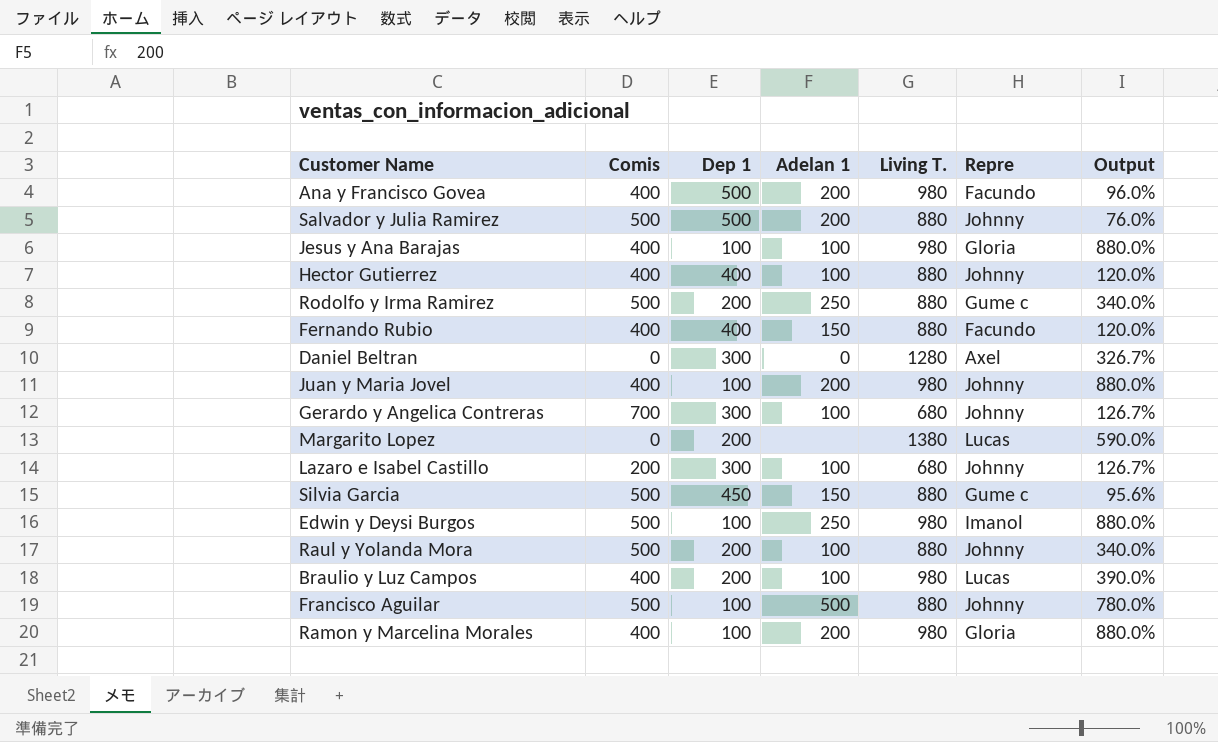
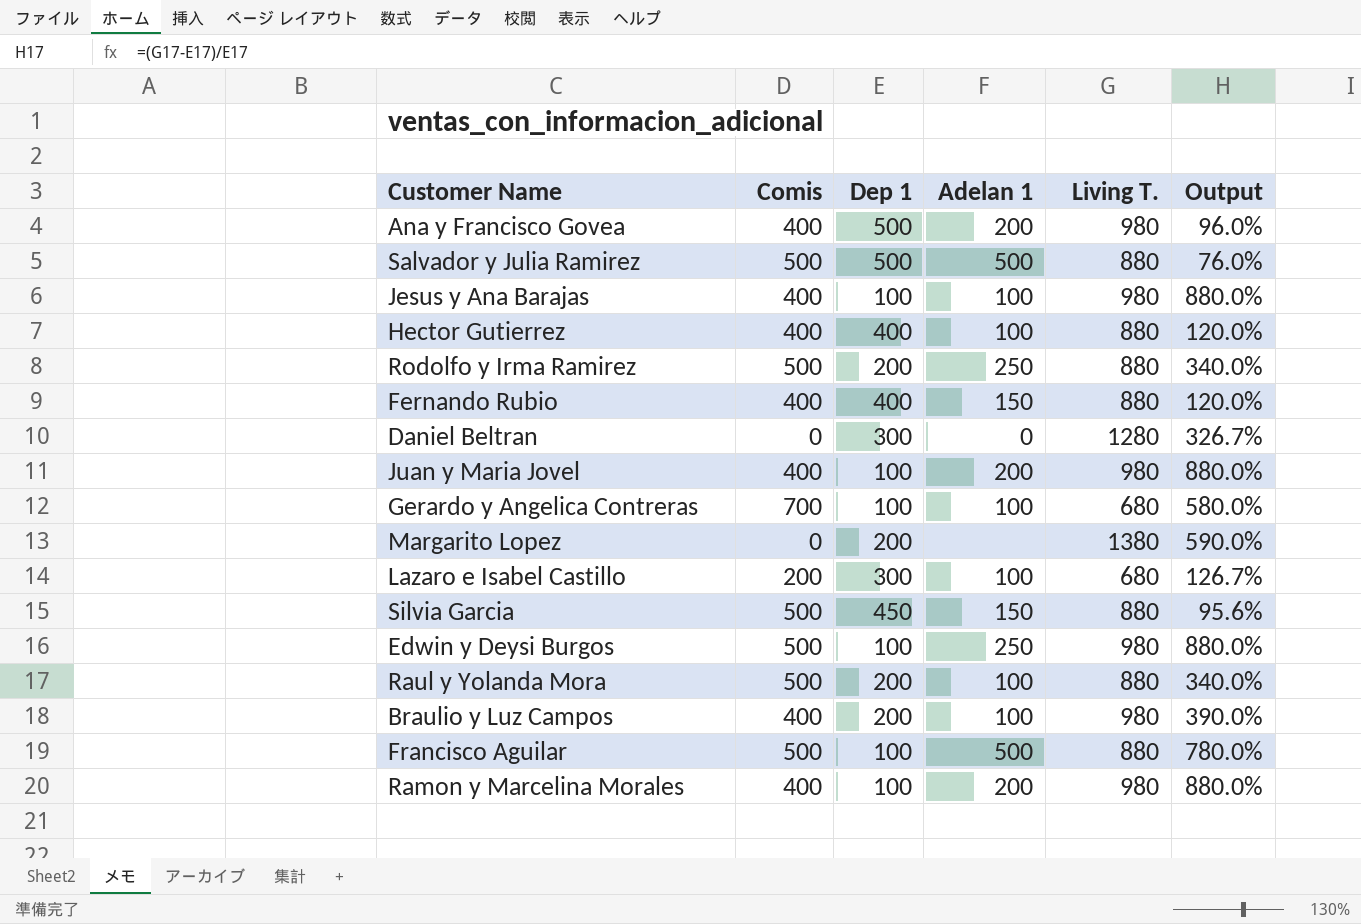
column Repre | position: 6 -> none
Salvador y Julia Ramirez | Adelan 1: 200 -> 500
Gerardo y Angelica Contreras | Dep 1: 300 -> 100
Gerardo y Angelica Contreras | Output: 126.7% -> 580.0%

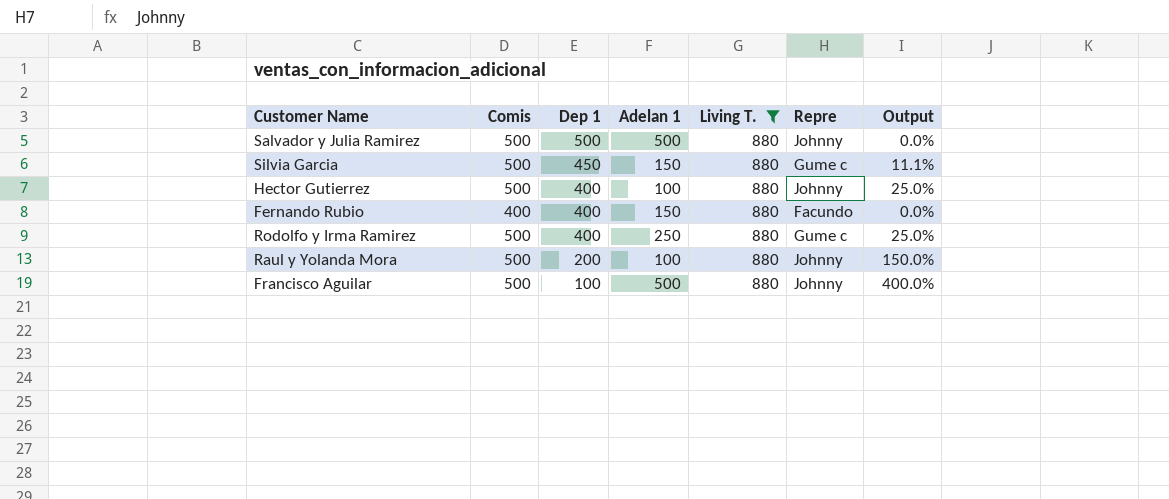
filter: none -> Living T. = 880
row order: none -> Dep 1 descending
column Repre | position: none -> 6
column Output | formula: ([Living T.] - [Dep 1]) / [Dep 1] -> ([Comis] - [Dep 1]) / [Dep 1]
Hector Gutierrez | Comis: 400 -> 500
Rodolfo y Irma Ramirez | Dep 1: 200 -> 400

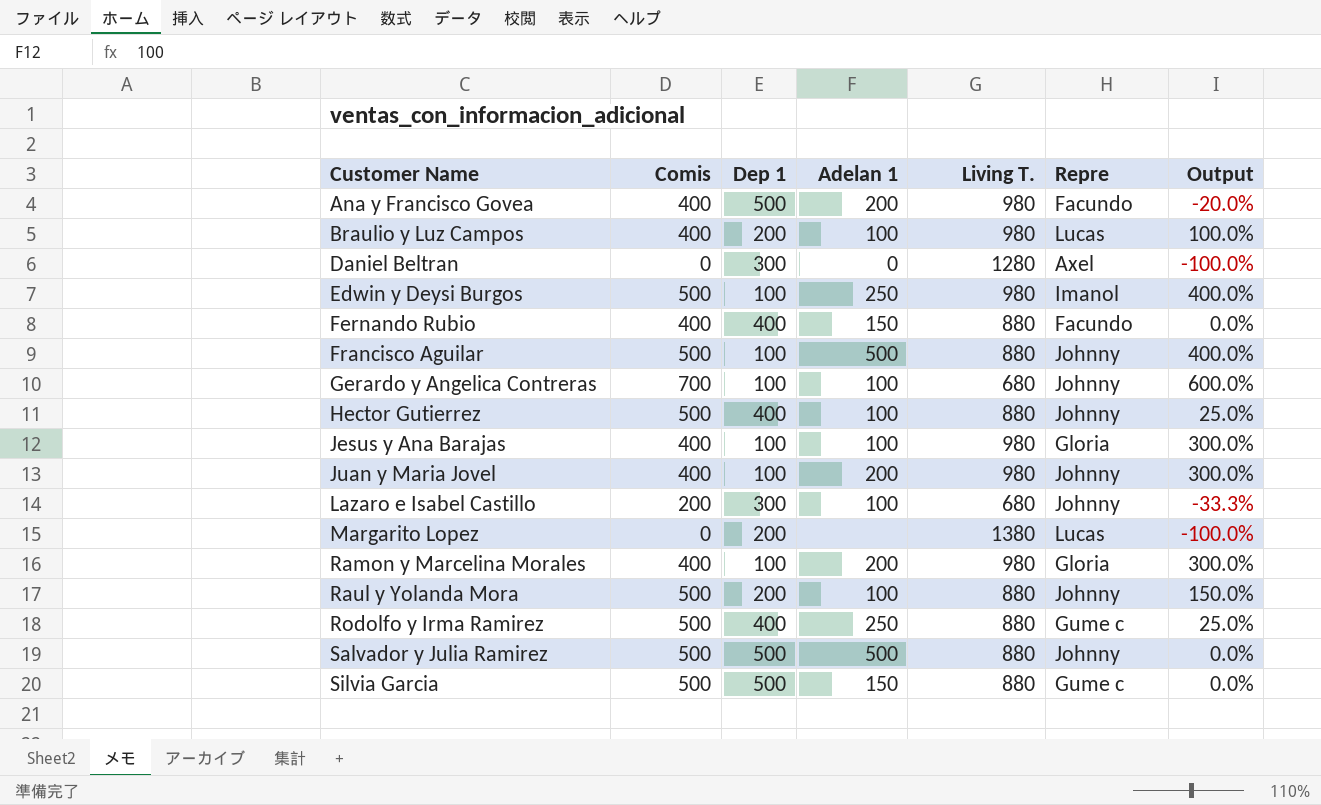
filter: Living T. = 880 -> none
row order: Dep 1 descending -> Customer Name ascending
Silvia Garcia | Dep 1: 450 -> 500
Silvia Garcia | Output: 11.1% -> 0.0%

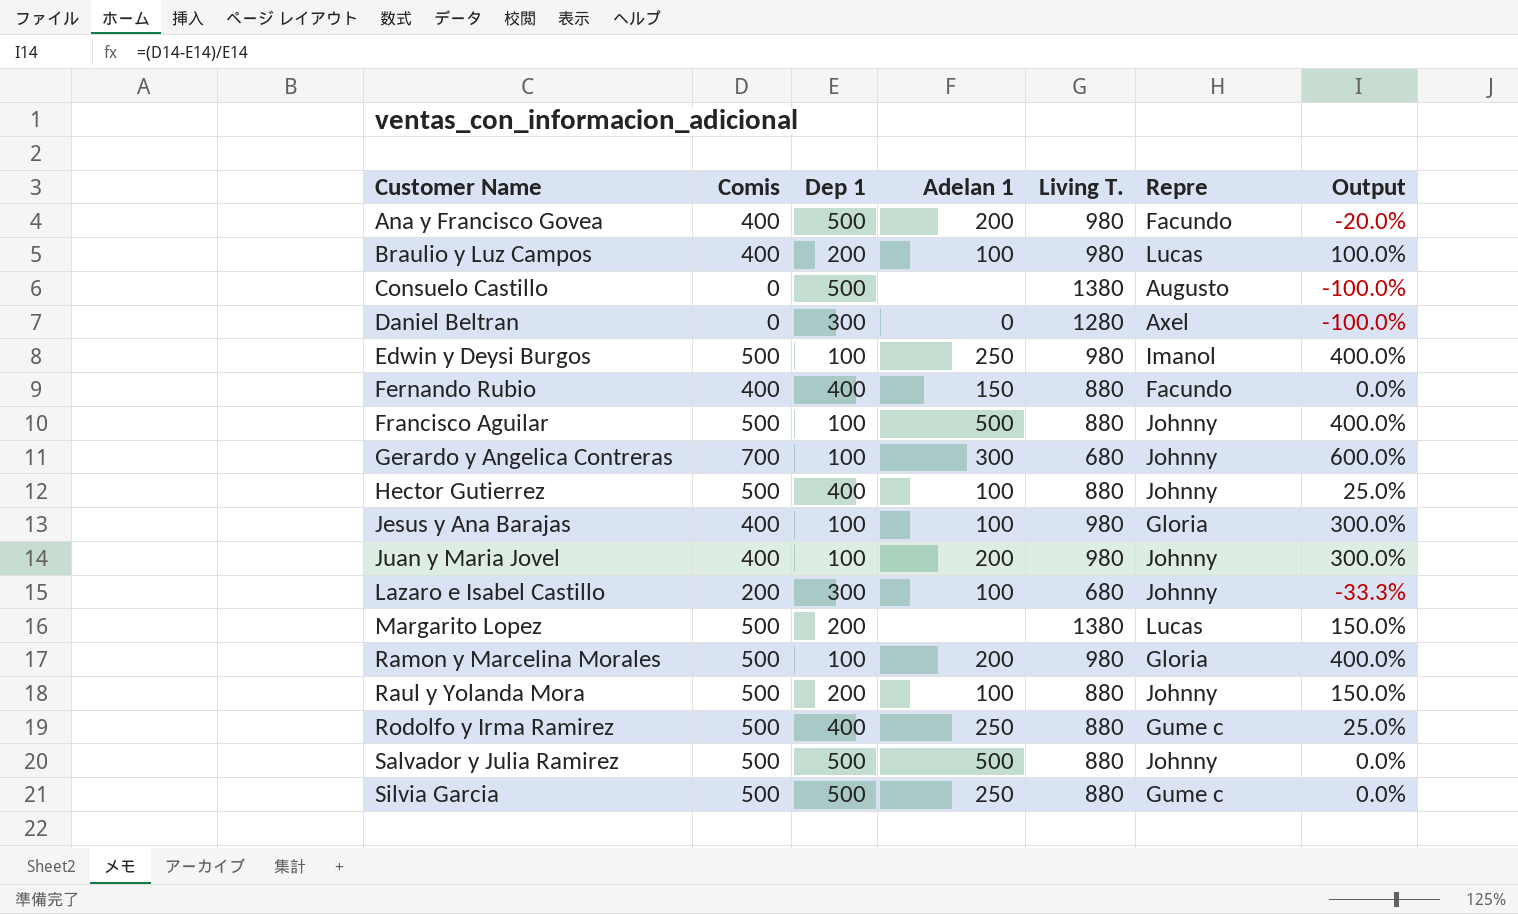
row Consuelo Castillo: none -> 0 | 500 | none | 1380 | Augusto | -100.0%
Gerardo y Angelica Contreras | Adelan 1: 100 -> 300
Margarito Lopez | Comis: 0 -> 500
Margarito Lopez | Output: -100.0% -> 150.0%
Ramon y Marcelina Morales | Comis: 400 -> 500
Ramon y Marcelina Morales | Output: 300.0% -> 400.0%
Silvia Garcia | Adelan 1: 150 -> 250

